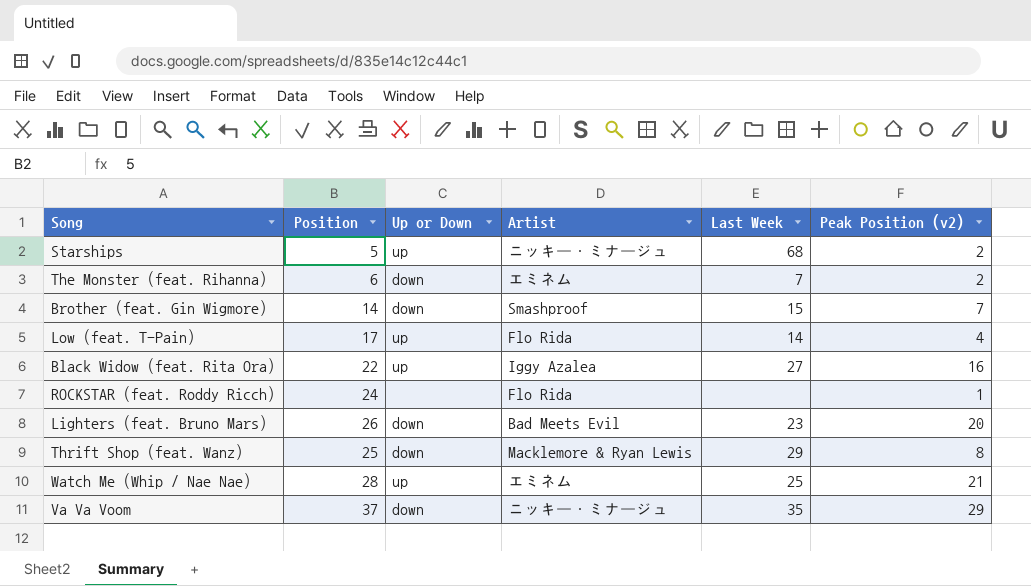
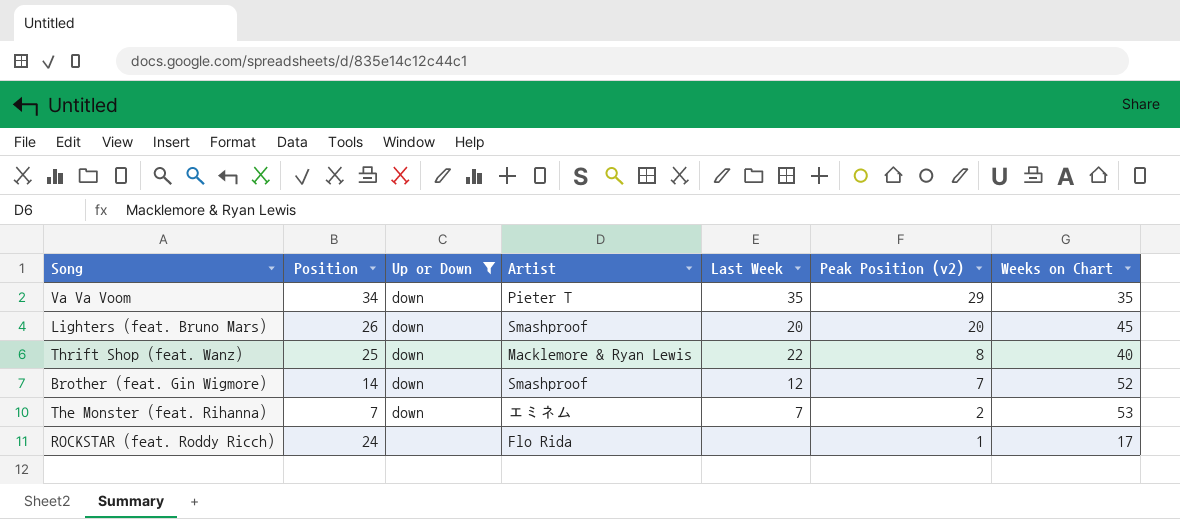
filter: none -> Up or Down != up
row order: none -> Peak Position (v2) descending
column Weeks on Chart | position: none -> 7
Va Va Voom | Position: 37 -> 34
Va Va Voom | Artist: ニッキー・ミナージュ -> Pieter T
Lighters (feat. Bruno Mars) | Artist: Bad Meets Evil -> Smashproof
Lighters (feat. Bruno Mars) | Last Week: 23 -> 20
Thrift Shop (feat. Wanz) | Last Week: 29 -> 22
Brother (feat. Gin Wigmore) | Last Week: 15 -> 12
The Monster (feat. Rihanna) | Position: 6 -> 7

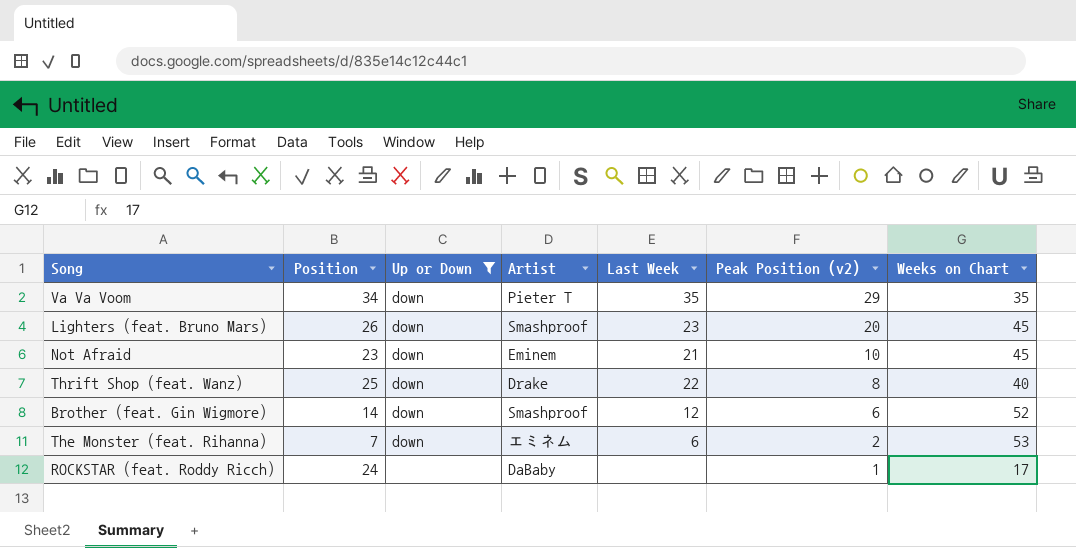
Lighters (feat. Bruno Mars) | Last Week: 20 -> 23
row Not Afraid: none -> 23 | down | Eminem | 21 | 10 | 45
Thrift Shop (feat. Wanz) | Artist: Macklemore & Ryan Lewis -> Drake
Brother (feat. Gin Wigmore) | Peak Position (v2): 7 -> 6
The Monster (feat. Rihanna) | Last Week: 7 -> 6
ROCKSTAR (feat. Roddy Ricch) | Artist: Flo Rida -> DaBaby

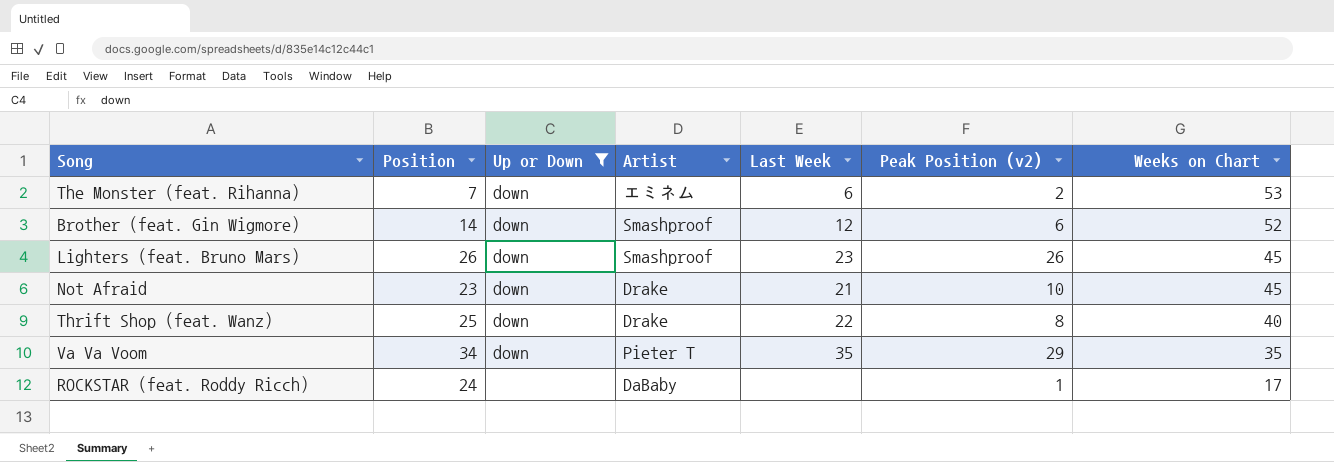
row order: Peak Position (v2) descending -> Weeks on Chart descending
Lighters (feat. Bruno Mars) | Peak Position (v2): 20 -> 26
Not Afraid | Artist: Eminem -> Drake

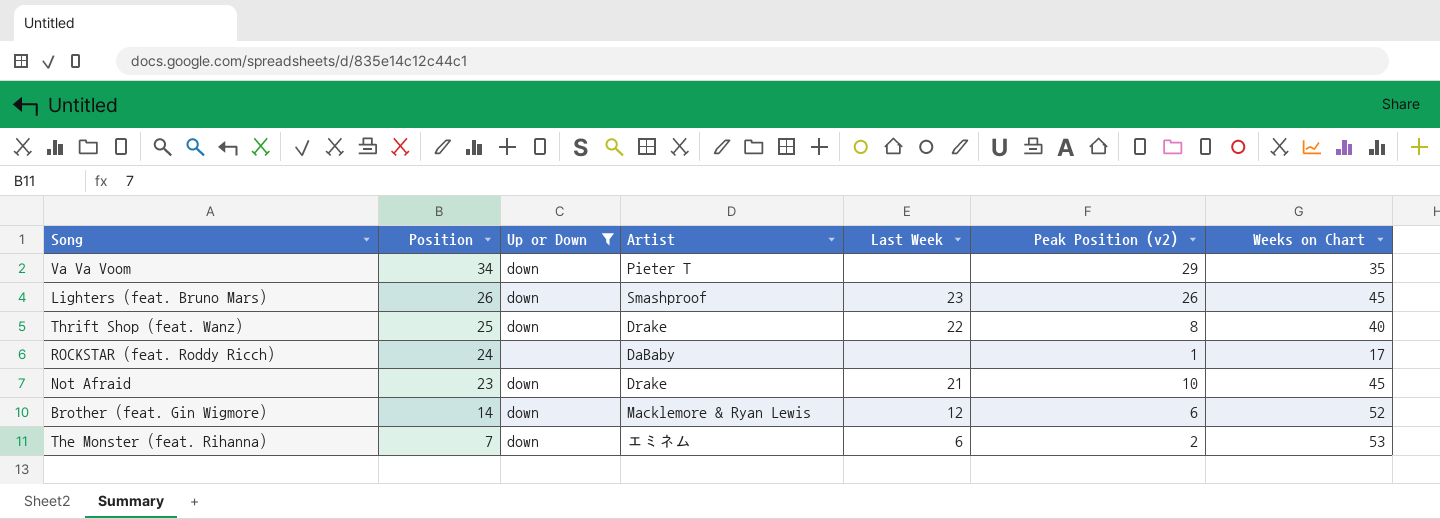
row order: Weeks on Chart descending -> Position descending
Va Va Voom | Last Week: 35 -> none
Brother (feat. Gin Wigmore) | Artist: Smashproof -> Macklemore & Ryan Lewis

